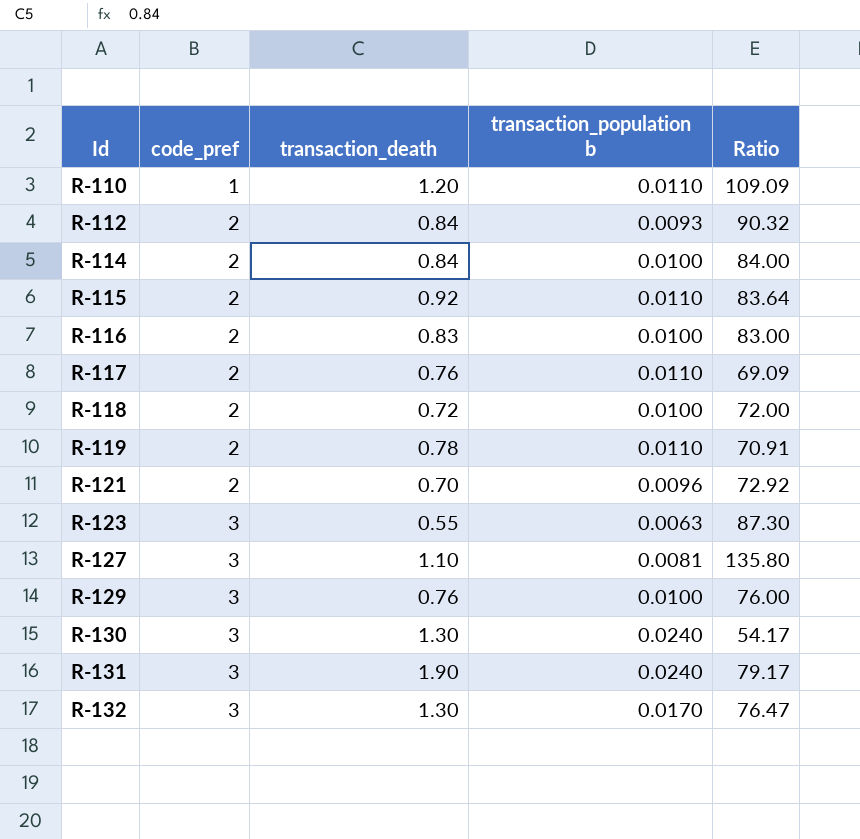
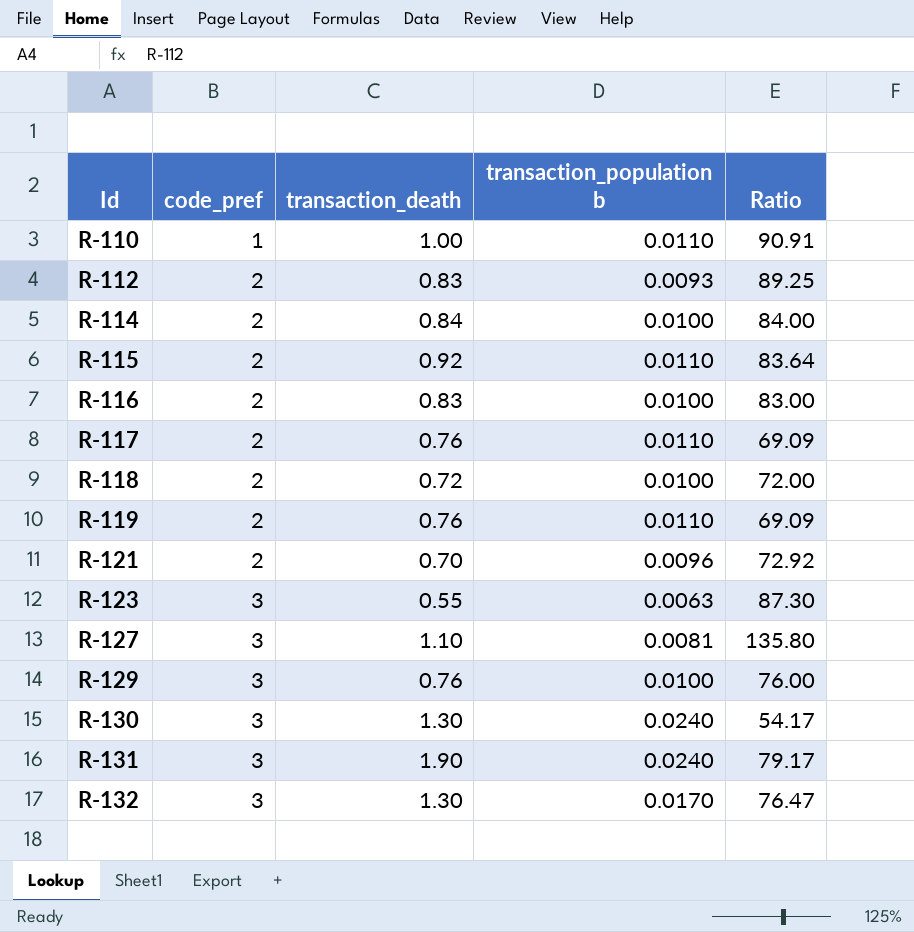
R-110 | transaction_death: 1.20 -> 1.00
R-110 | Ratio: 109.09 -> 90.91
R-112 | transaction_death: 0.84 -> 0.83
R-112 | Ratio: 90.32 -> 89.25
R-119 | transaction_death: 0.78 -> 0.76
R-119 | Ratio: 70.91 -> 69.09

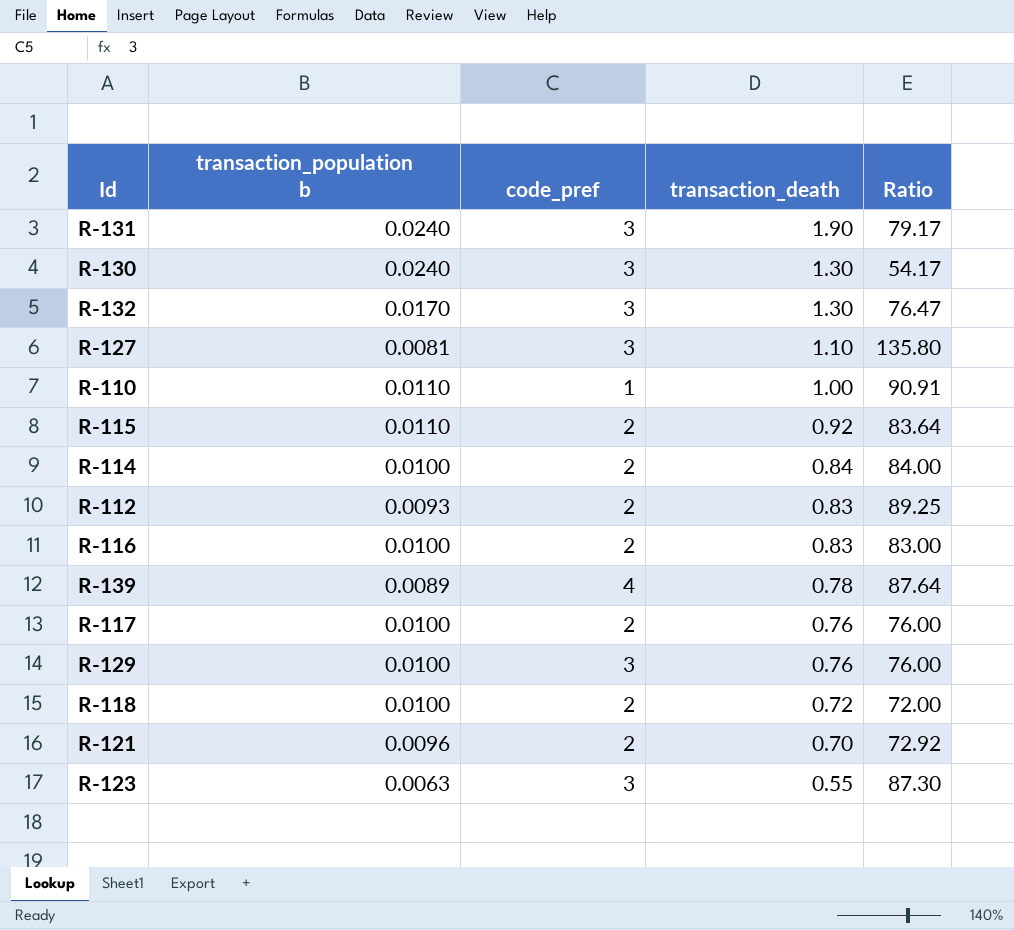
row order: Id ascending -> transaction_death descending
column transaction_population b | position: 4 -> 2
row R-119: 2 | 0.76 | 0.0110 | 69.09 -> none
row R-139: none -> 0.0089 | 4 | 0.78 | 87.64
R-117 | transaction_population b: 0.0110 -> 0.0100
R-117 | Ratio: 69.09 -> 76.00

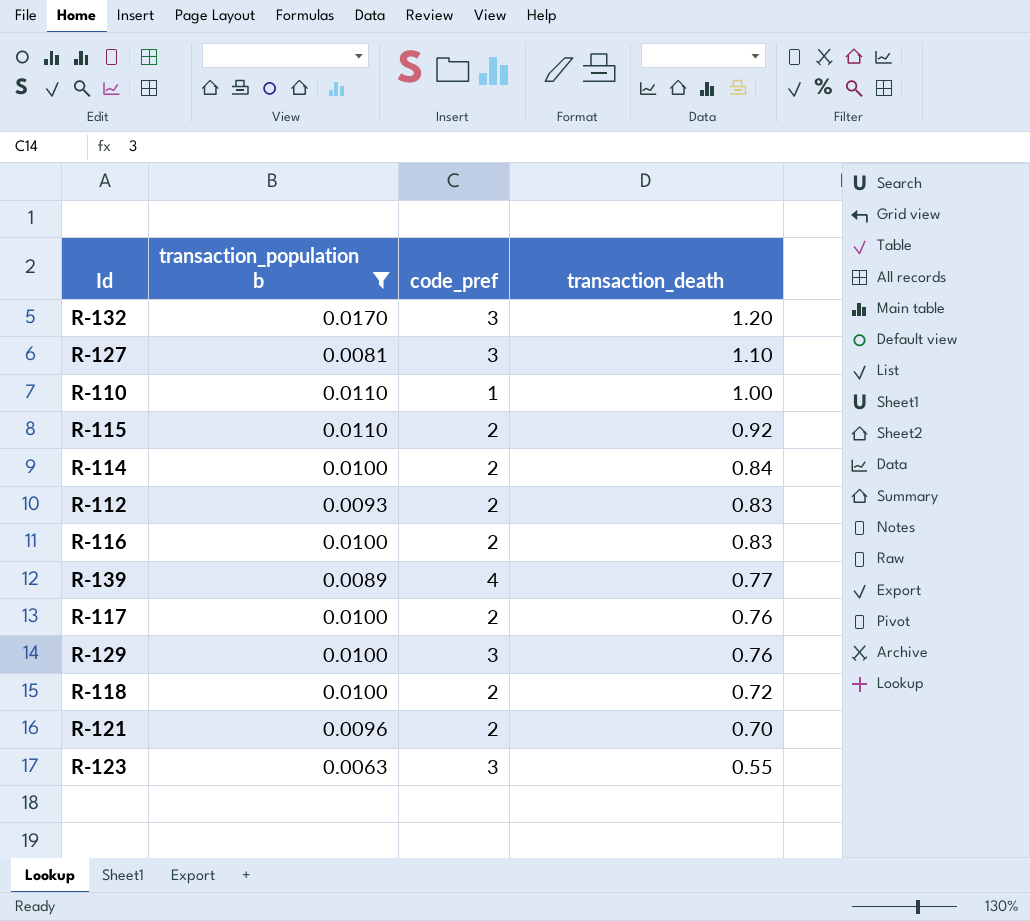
filter: none -> transaction_population b != 0.0240
column Ratio | formula: [transaction_death] / [transaction_population b] -> none
R-132 | transaction_death: 1.30 -> 1.20
R-139 | transaction_death: 0.78 -> 0.77

